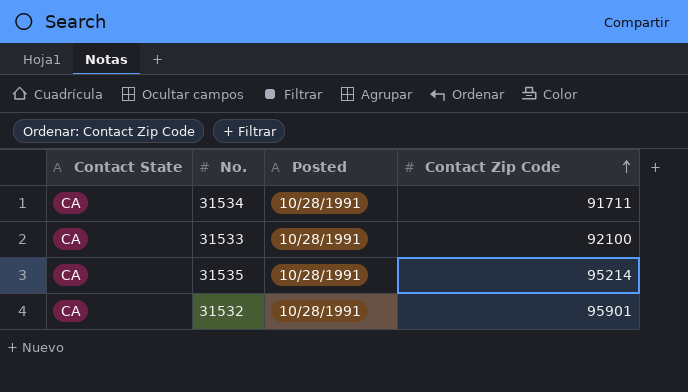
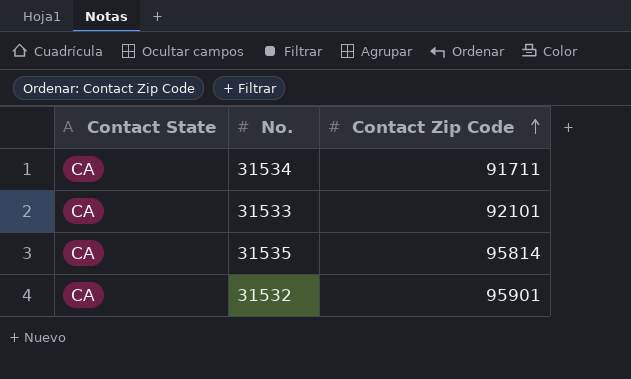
column Posted | position: 3 -> none
31533 | Contact Zip Code: 92100 -> 92101
31535 | Contact Zip Code: 95214 -> 95814

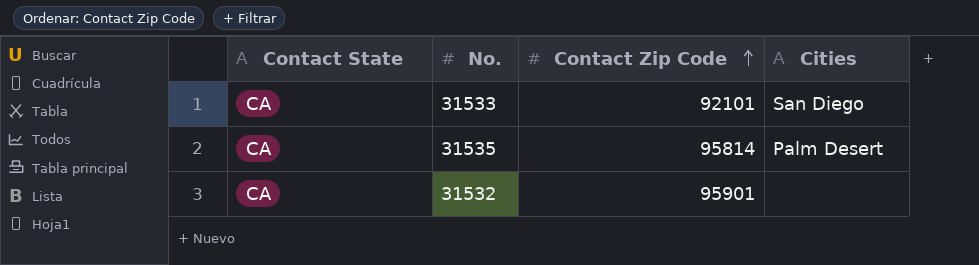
column Cities | position: none -> 4
row 31534: CA | 91711 -> none

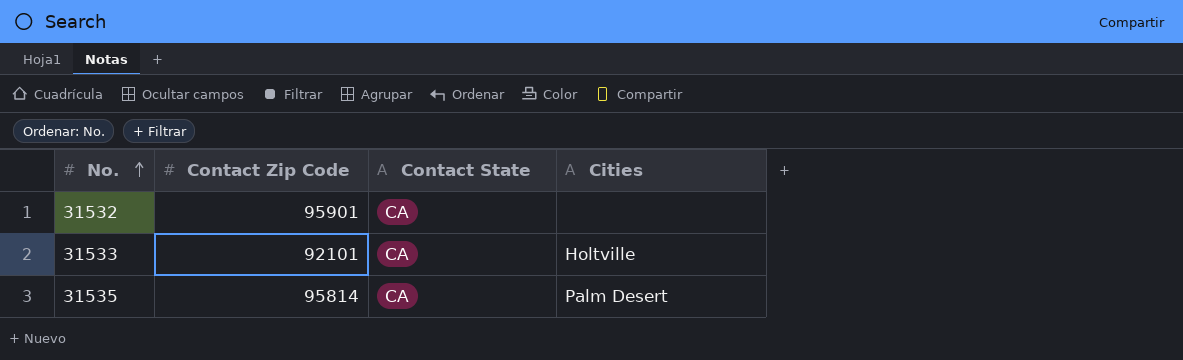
row order: Contact Zip Code ascending -> No. ascending
column Contact State | position: 1 -> 3
31533 | Cities: San Diego -> Holtville

